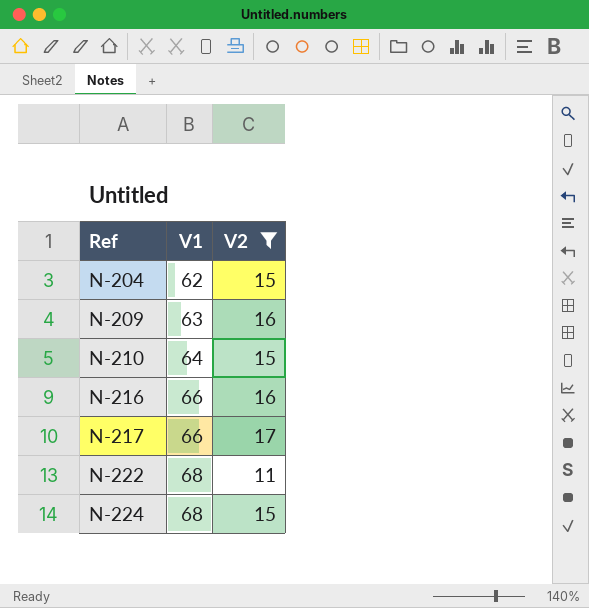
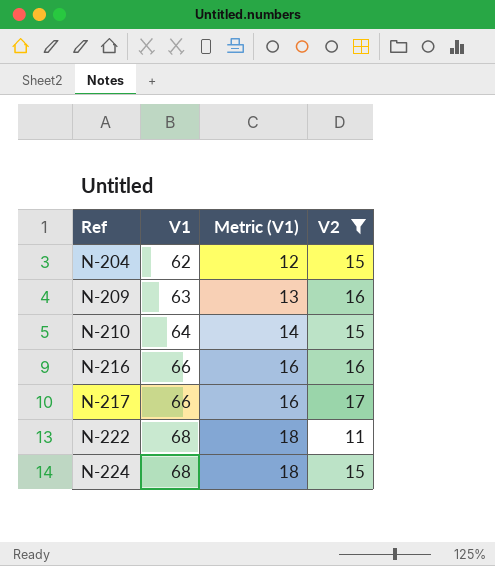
column Metric (V1) | formula: none -> [V1] - 50

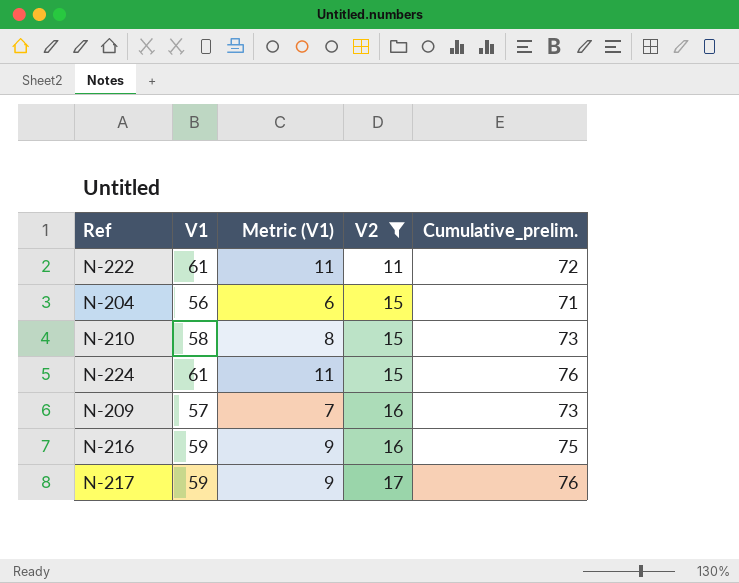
row order: Ref ascending -> V2 ascending
column Cumulative_prelim. | formula: none -> [V1] + [V2]
N-222 | V1: 68 -> 61
N-222 | Metric (V1): 18 -> 11
N-204 | V1: 62 -> 56
N-204 | Metric (V1): 12 -> 6
N-210 | V1: 64 -> 58
N-210 | Metric (V1): 14 -> 8
N-224 | V1: 68 -> 61
N-224 | Metric (V1): 18 -> 11
N-209 | V1: 63 -> 57
N-209 | Metric (V1): 13 -> 7
N-216 | V1: 66 -> 59
N-216 | Metric (V1): 16 -> 9
N-217 | V1: 66 -> 59
N-217 | Metric (V1): 16 -> 9

